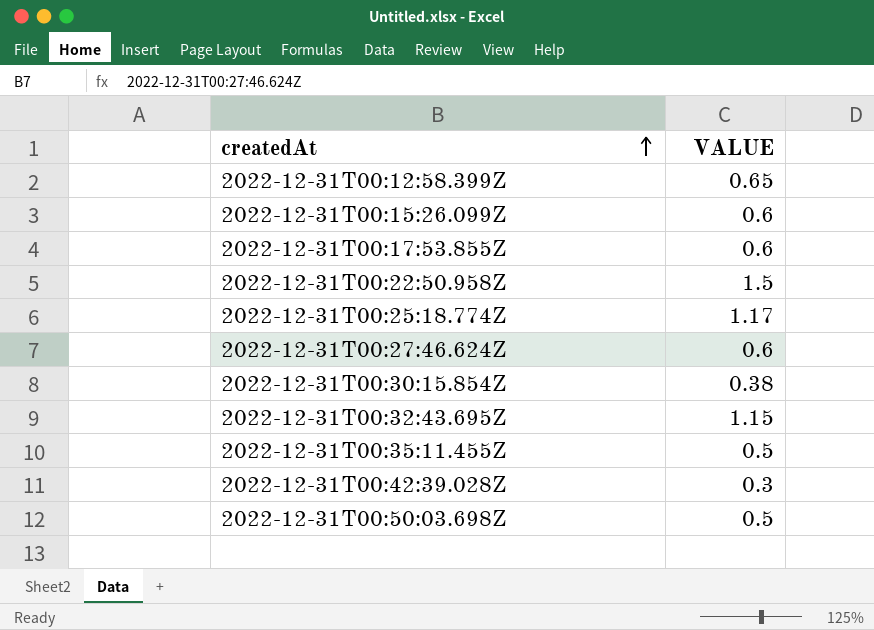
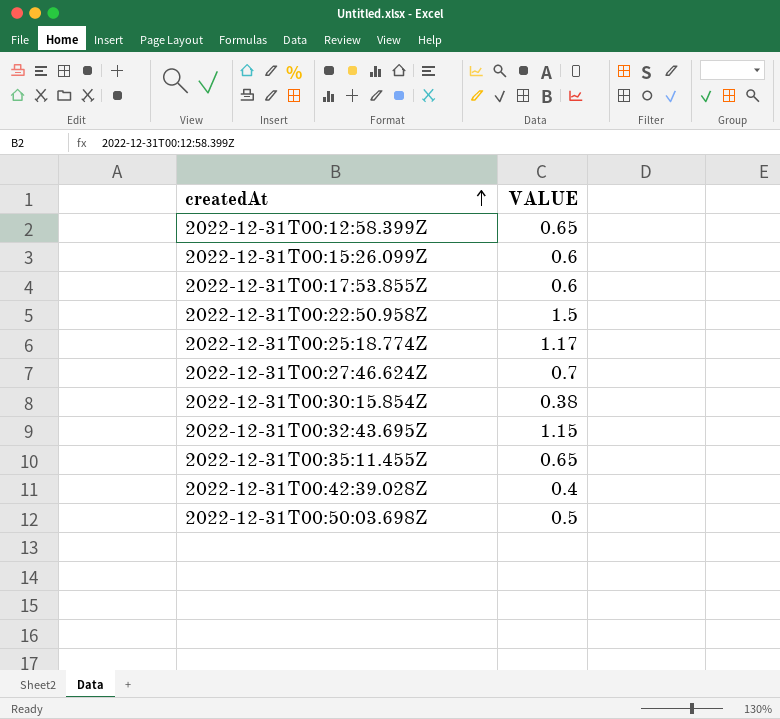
2022-12-31T00:27:46.624Z | VALUE: 0.6 -> 0.7
2022-12-31T00:35:11.455Z | VALUE: 0.5 -> 0.65
2022-12-31T00:42:39.028Z | VALUE: 0.3 -> 0.4

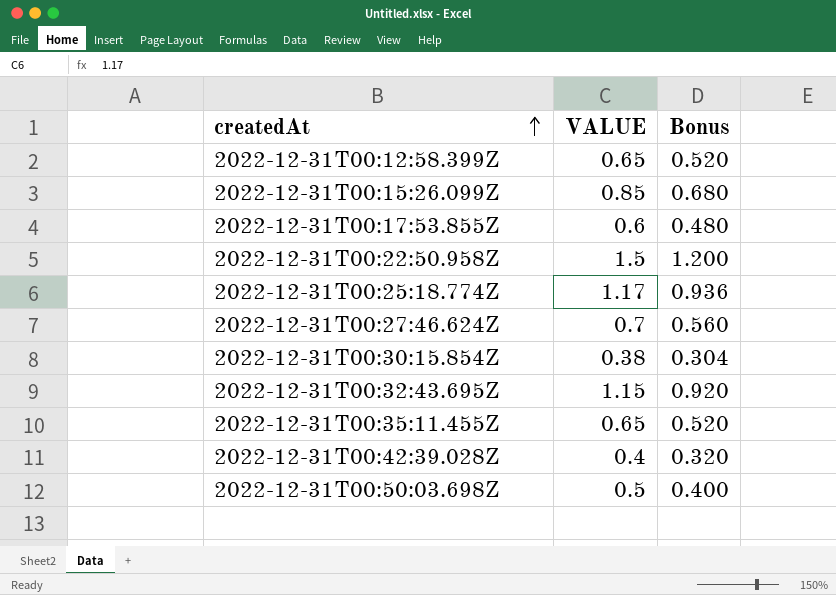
column Bonus | formula: none -> [VALUE] * 0.8
2022-12-31T00:15:26.099Z | VALUE: 0.6 -> 0.85

